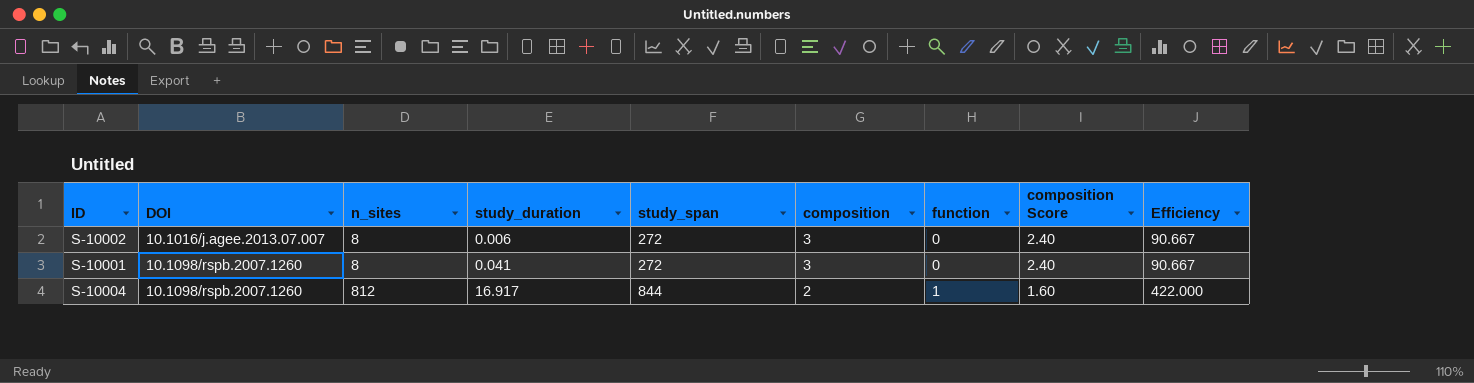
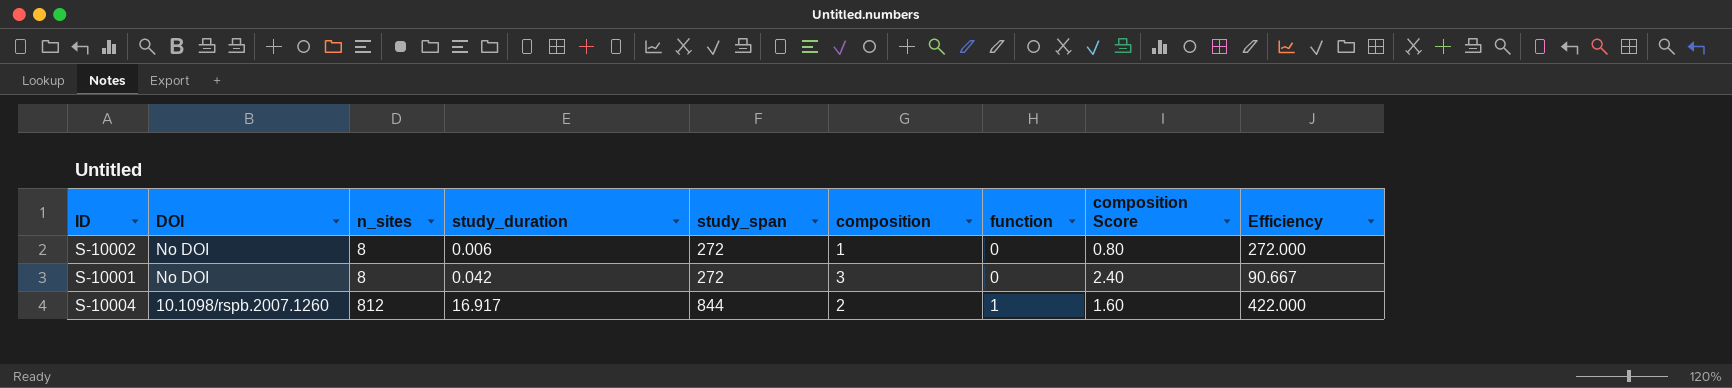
S-10002 | DOI: 10.1016/j.agee.2013.07.007 -> No DOI
S-10002 | composition: 3 -> 1
S-10002 | composition Score: 2.40 -> 0.80
S-10002 | Efficiency: 90.667 -> 272.000
S-10001 | DOI: 10.1098/rspb.2007.1260 -> No DOI
S-10001 | study_duration: 0.041 -> 0.042

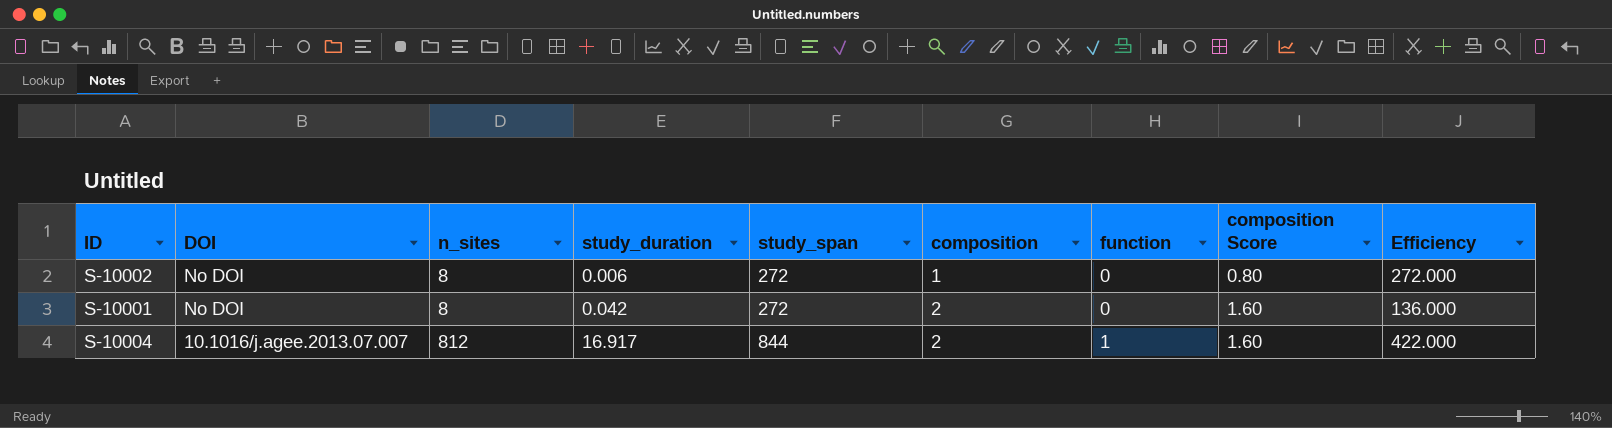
S-10001 | composition: 3 -> 2
S-10001 | composition Score: 2.40 -> 1.60
S-10001 | Efficiency: 90.667 -> 136.000
S-10004 | DOI: 10.1098/rspb.2007.1260 -> 10.1016/j.agee.2013.07.007

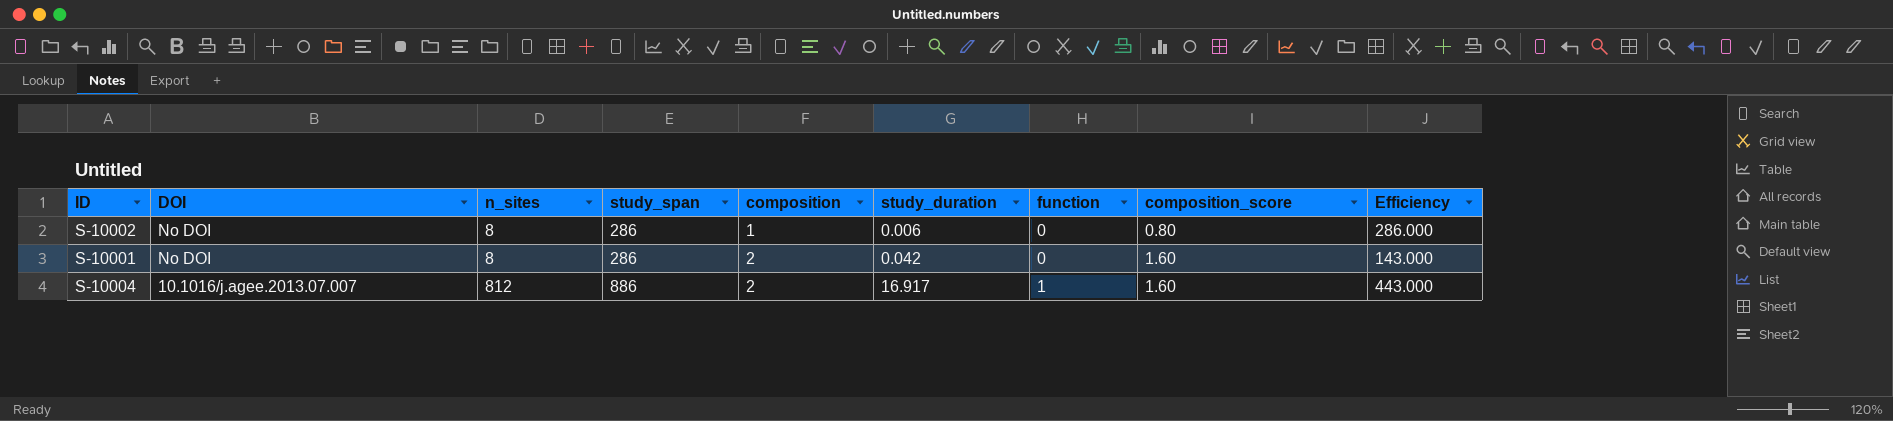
column study_duration | position: 4 -> 6
column name: composition Score -> composition_score
S-10002 | study_span: 272 -> 286
S-10002 | Efficiency: 272.000 -> 286.000
S-10001 | study_span: 272 -> 286
S-10001 | Efficiency: 136.000 -> 143.000
S-10004 | study_span: 844 -> 886
S-10004 | Efficiency: 422.000 -> 443.000

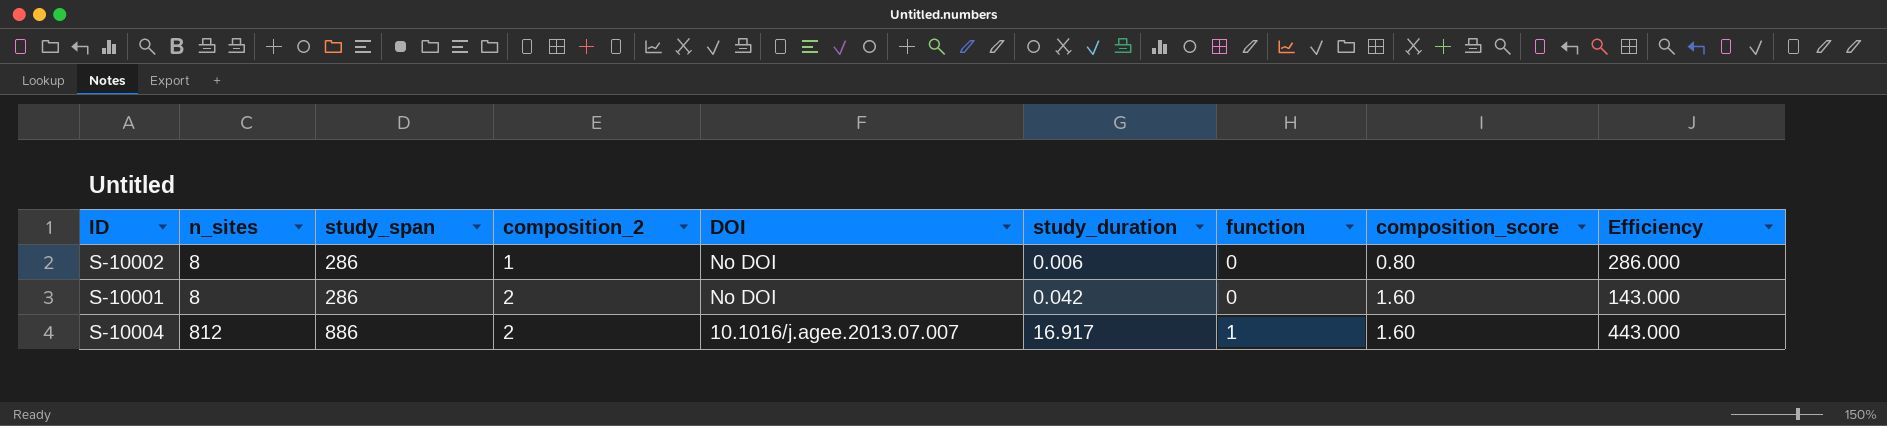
column name: composition -> composition_2
column DOI | position: 2 -> 5

